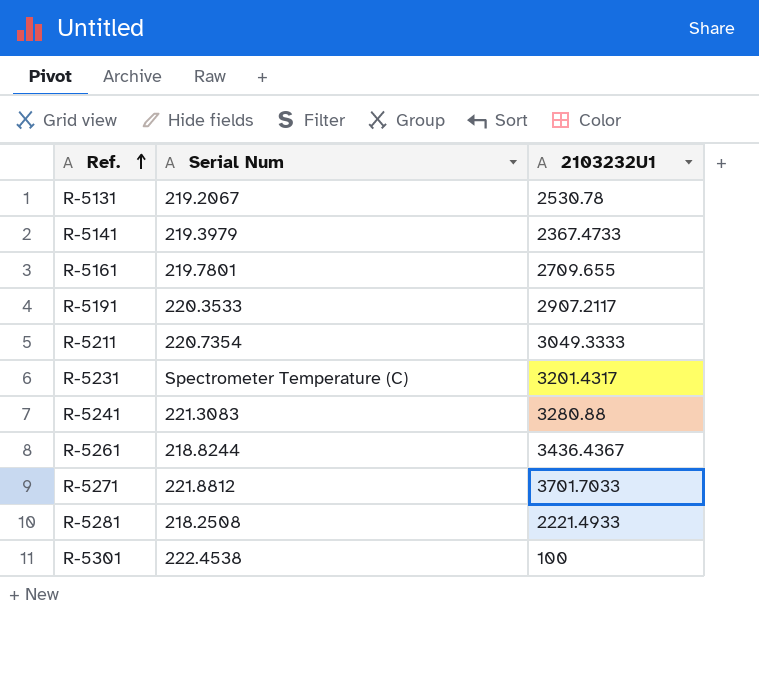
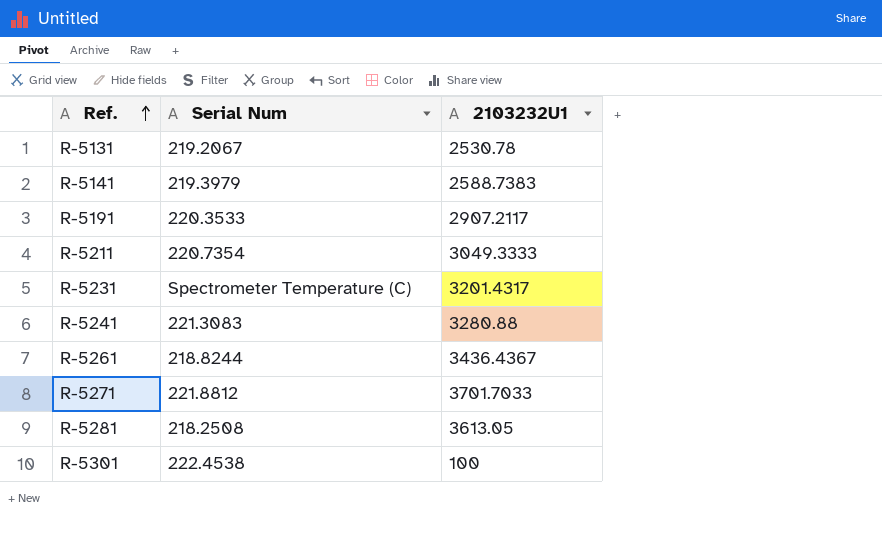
row R-5161: 219.7801 | 2709.655 -> none
R-5141 | 2103232U1: 2367.4733 -> 2588.7383
R-5281 | 2103232U1: 2221.4933 -> 3613.05

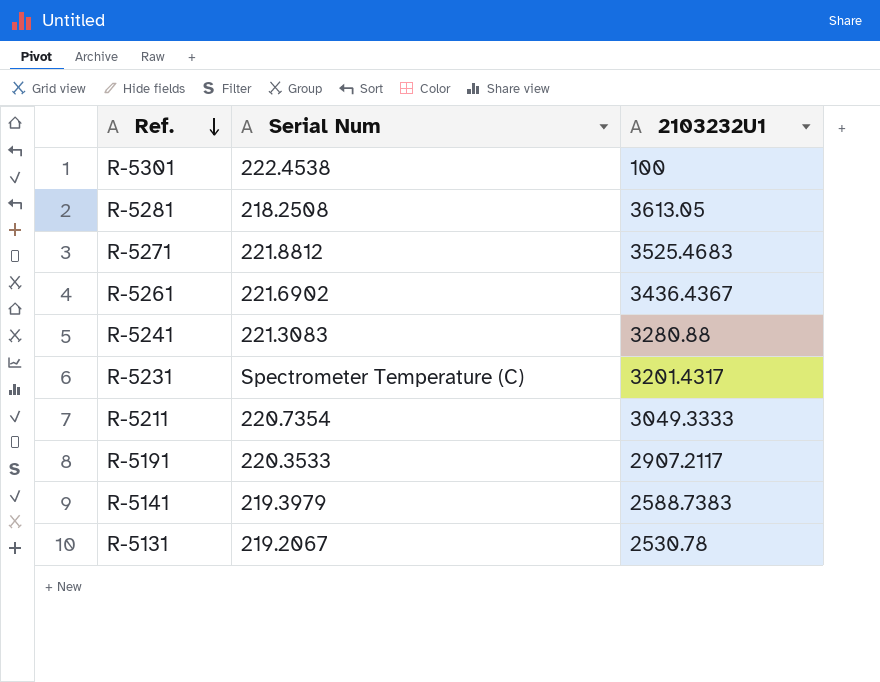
row order: Ref. ascending -> Ref. descending
R-5271 | 2103232U1: 3701.7033 -> 3525.4683
R-5261 | Serial Num: 218.8244 -> 221.6902

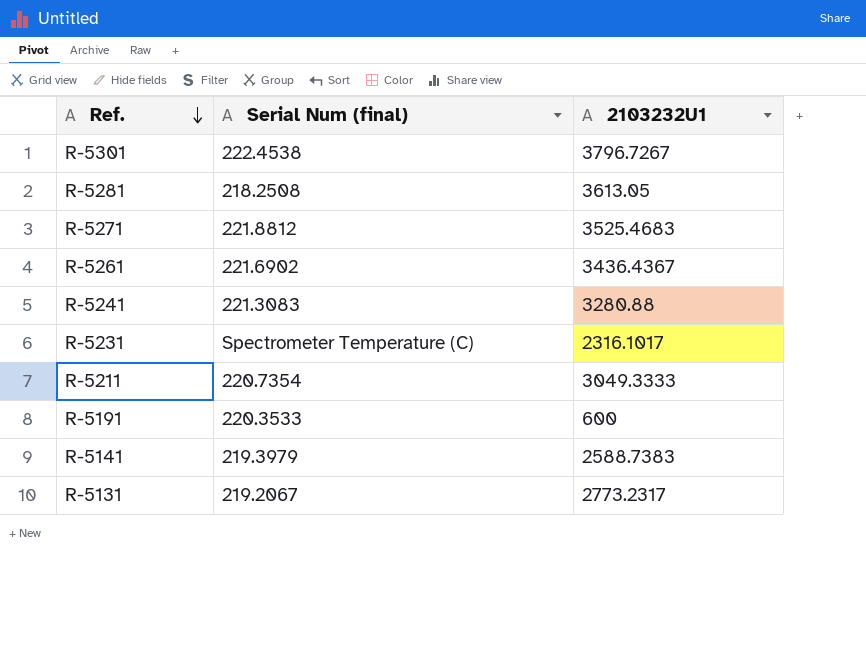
column name: Serial Num -> Serial Num (final)
R-5301 | 2103232U1: 100 -> 3796.7267
R-5231 | 2103232U1: 3201.4317 -> 2316.1017
R-5191 | 2103232U1: 2907.2117 -> 600
R-5131 | 2103232U1: 2530.78 -> 2773.2317

